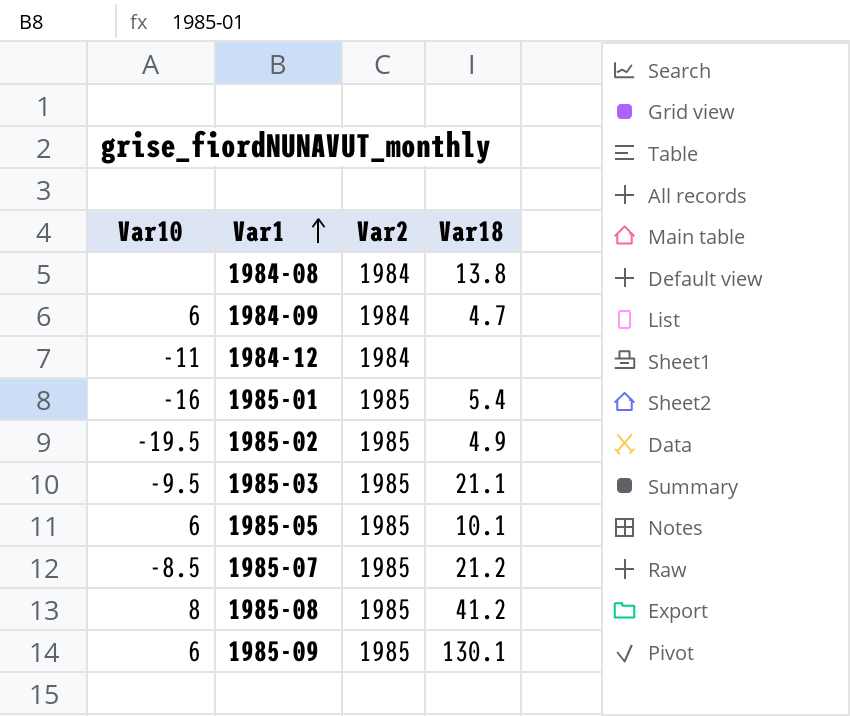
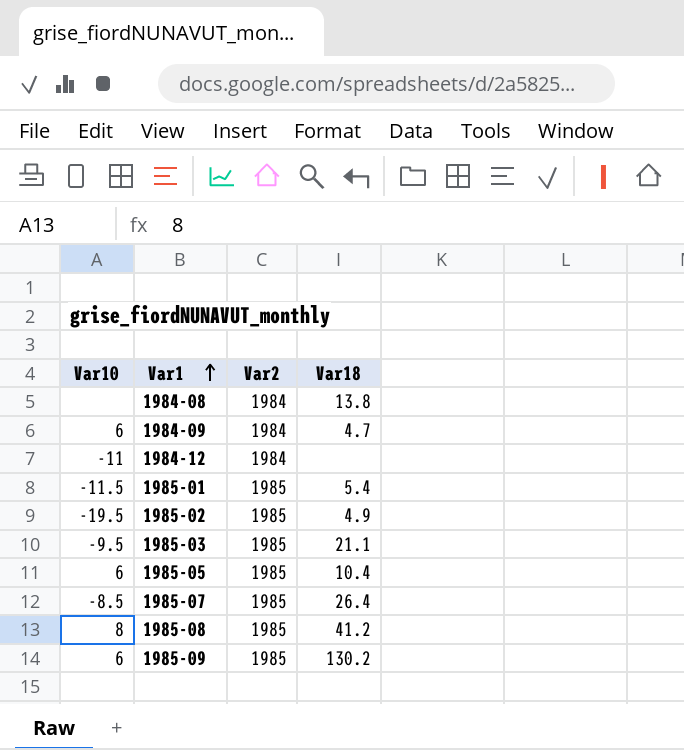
1985-01 | Var10: -16 -> -11.5
1985-05 | Var18: 10.1 -> 10.4
1985-07 | Var18: 21.2 -> 26.4
1985-09 | Var18: 130.1 -> 130.2

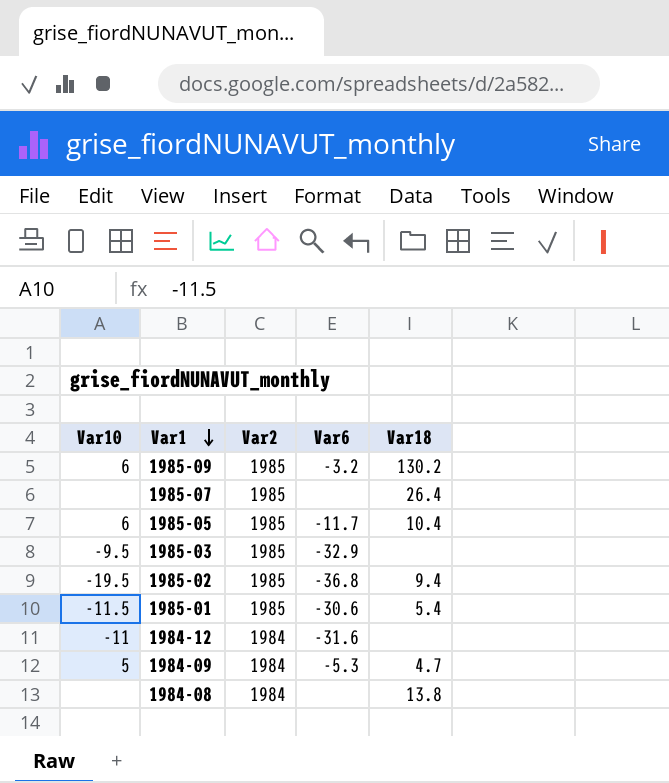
row order: Var1 ascending -> Var1 descending
column Var6 | position: none -> 4
row 1985-08: 8 | 1985 | 41.2 -> none
1985-07 | Var10: -8.5 -> none
1985-03 | Var18: 21.1 -> none
1985-02 | Var18: 4.9 -> 9.4
1984-09 | Var10: 6 -> 5

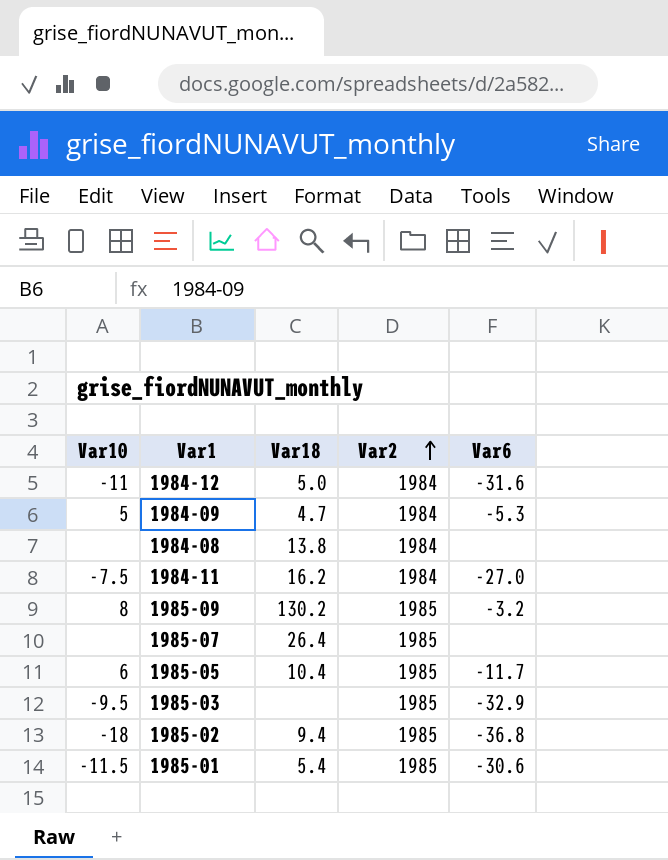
row order: Var1 descending -> Var2 ascending
column Var18 | position: 5 -> 3
1984-12 | Var18: none -> 5.0
row 1984-11: none -> -7.5 | 16.2 | 1984 | -27.0
1985-09 | Var10: 6 -> 8
1985-02 | Var10: -19.5 -> -18

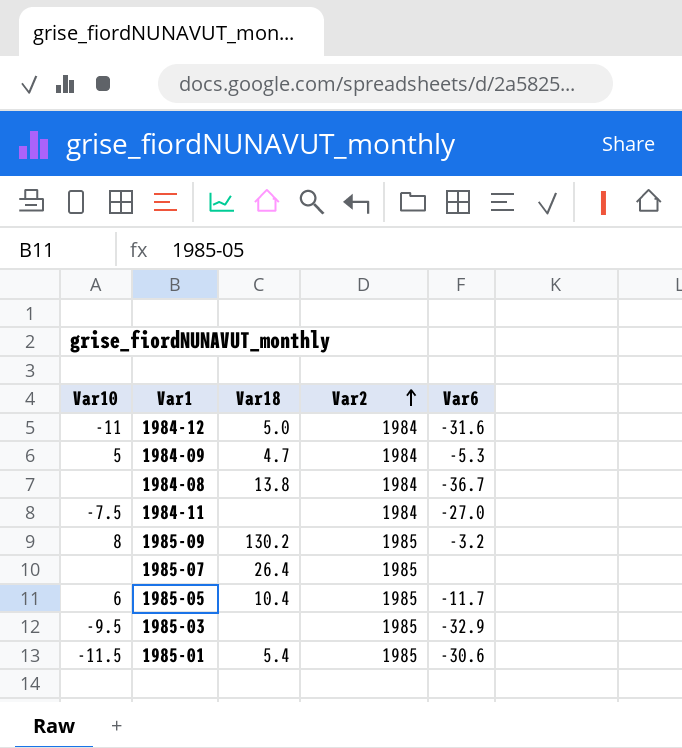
row 1985-02: -18 | 9.4 | 1985 | -36.8 -> none
1984-08 | Var6: none -> -36.7
1984-11 | Var18: 16.2 -> none

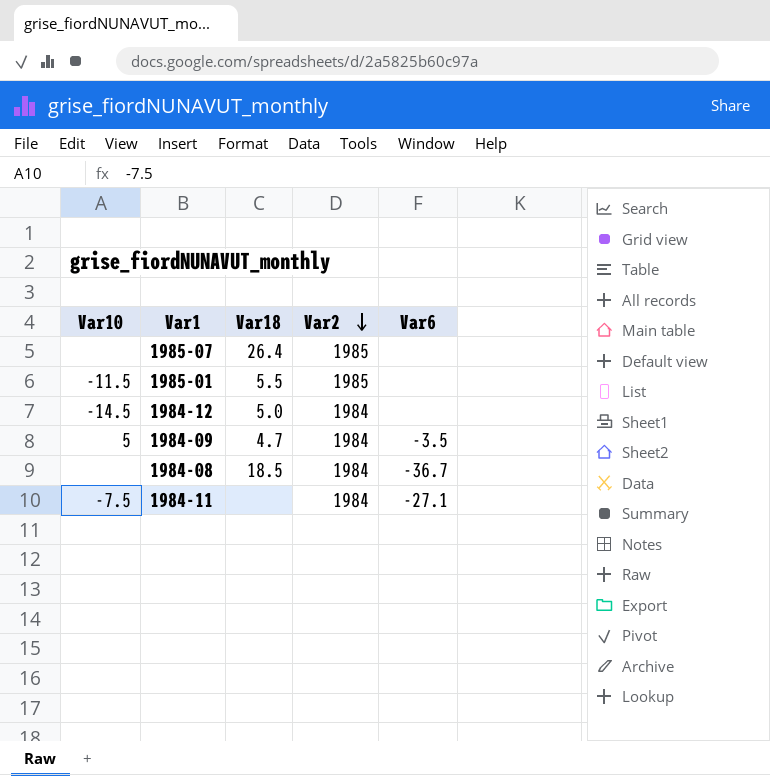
row order: Var2 ascending -> Var2 descending
row 1985-09: 8 | 130.2 | 1985 | -3.2 -> none
row 1985-05: 6 | 10.4 | 1985 | -11.7 -> none
row 1985-03: -9.5 | none | 1985 | -32.9 -> none
1985-01 | Var18: 5.4 -> 5.5
1985-01 | Var6: -30.6 -> none
1984-12 | Var10: -11 -> -14.5
1984-12 | Var6: -31.6 -> none
1984-09 | Var6: -5.3 -> -3.5
1984-08 | Var18: 13.8 -> 18.5
1984-11 | Var6: -27.0 -> -27.1

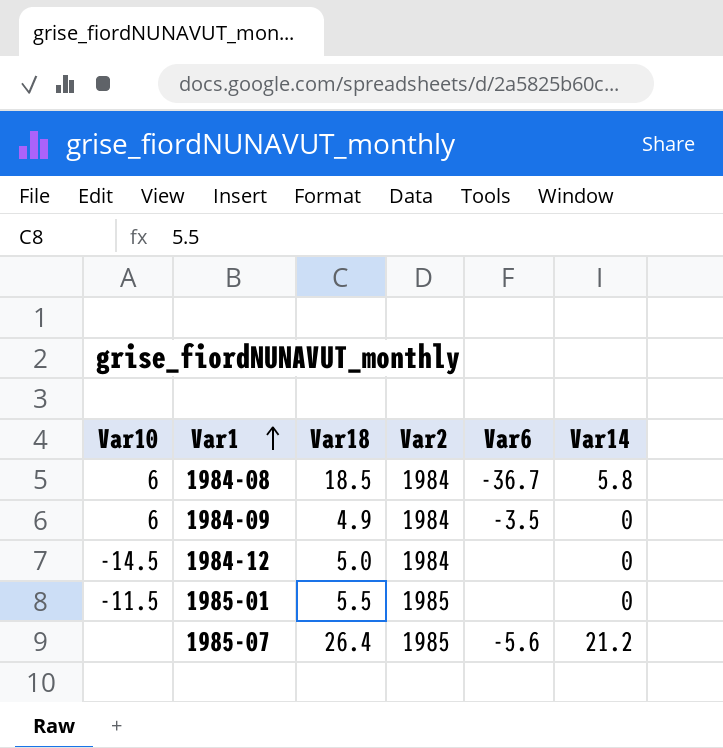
row order: Var2 descending -> Var1 ascending
column Var14 | position: none -> 6
row 1984-11: -7.5 | none | 1984 | -27.1 -> none
1984-08 | Var10: none -> 6
1984-09 | Var10: 5 -> 6
1984-09 | Var18: 4.7 -> 4.9
1985-07 | Var6: none -> -5.6

